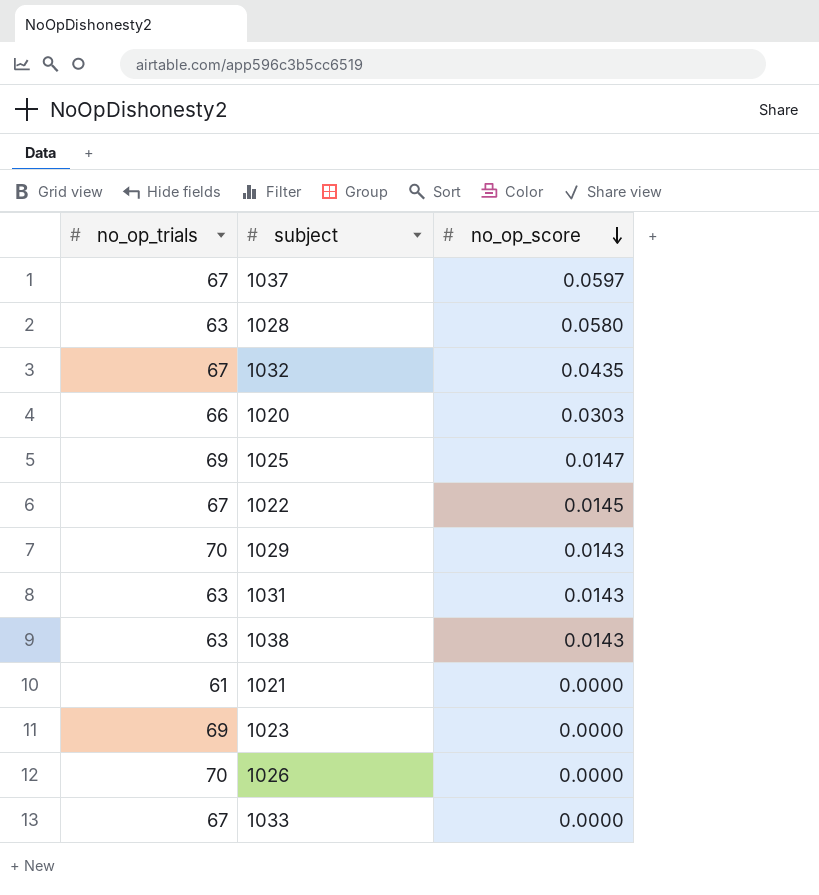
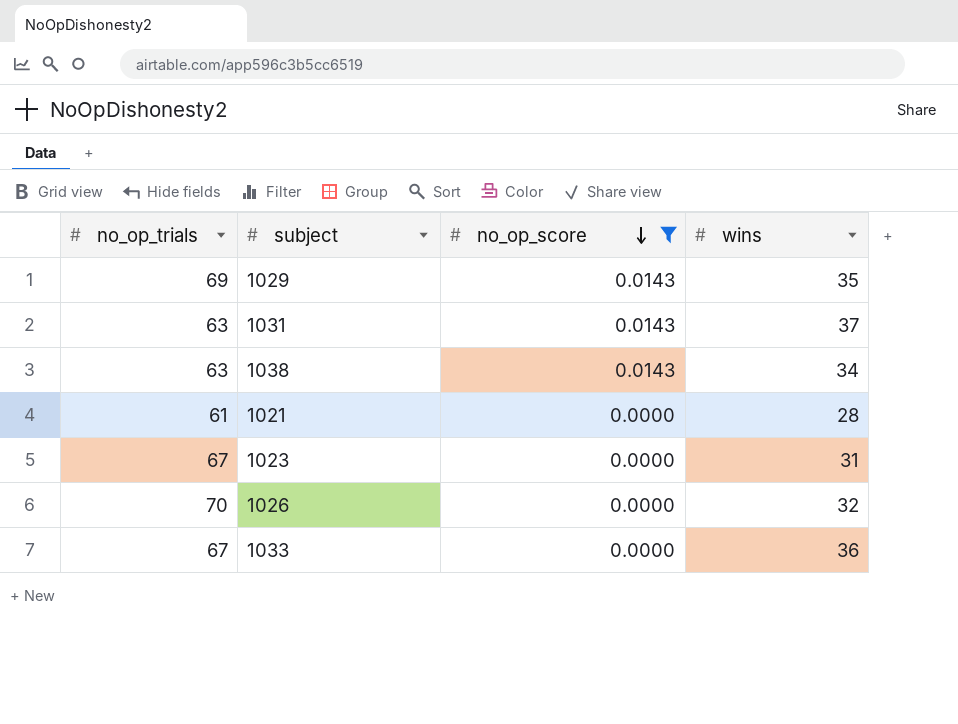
filter: none -> no_op_score <= 0.0143
column wins | position: none -> 4
1029 | no_op_trials: 70 -> 69
1023 | no_op_trials: 69 -> 67

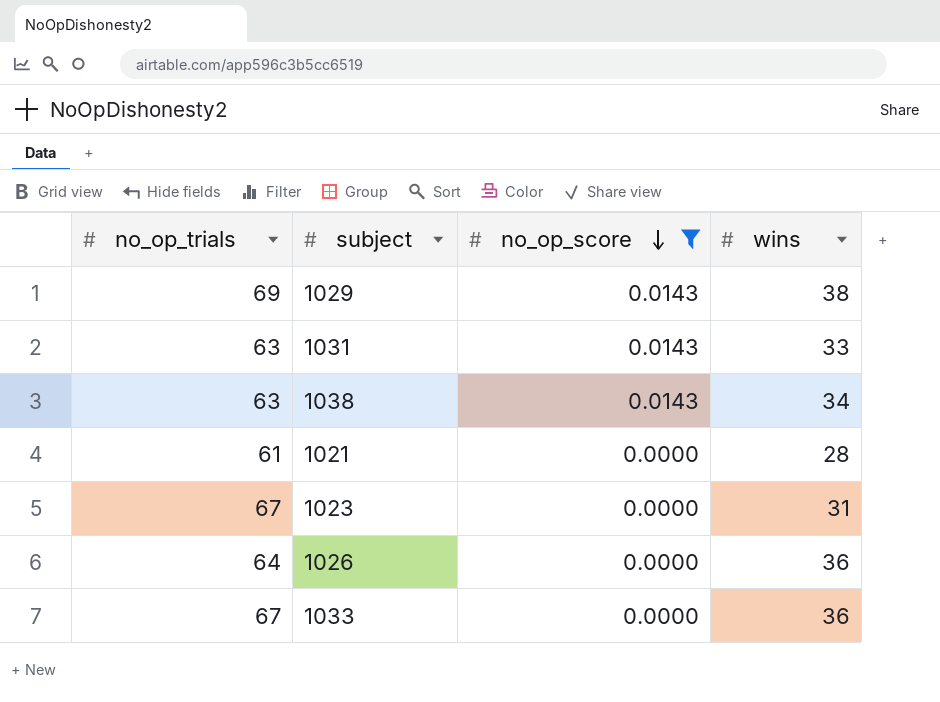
1029 | wins: 35 -> 38
1031 | wins: 37 -> 33
1026 | no_op_trials: 70 -> 64
1026 | wins: 32 -> 36

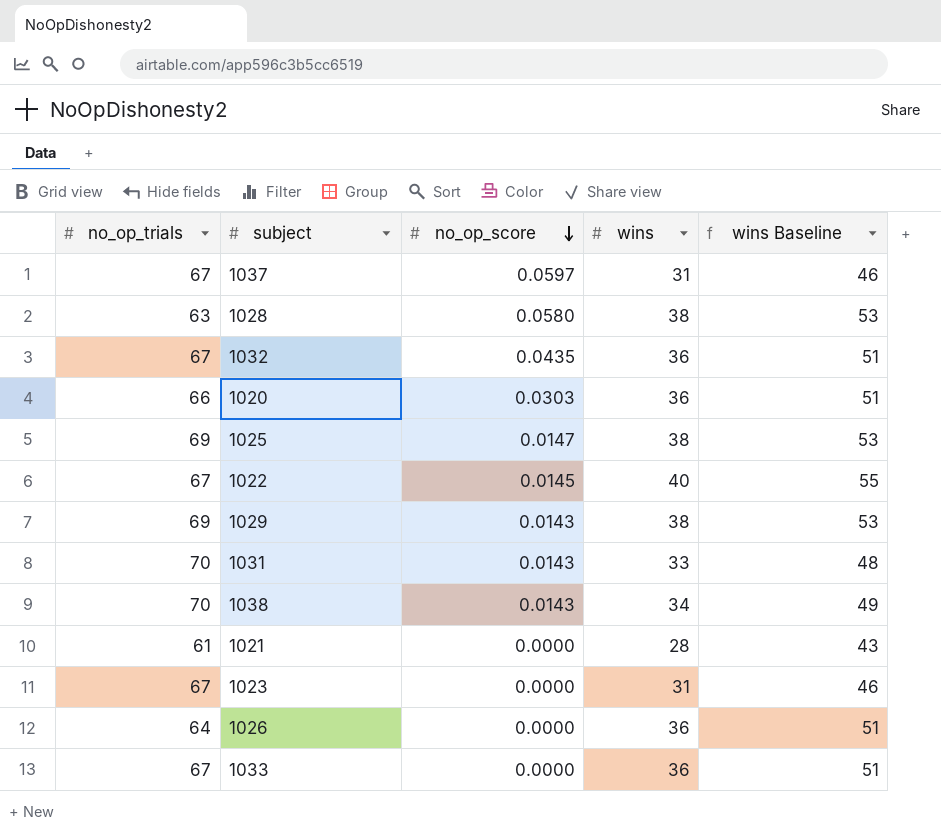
filter: no_op_score <= 0.0143 -> none
column wins Baseline | formula: none -> [wins] + 15
1031 | no_op_trials: 63 -> 70
1038 | no_op_trials: 63 -> 70

